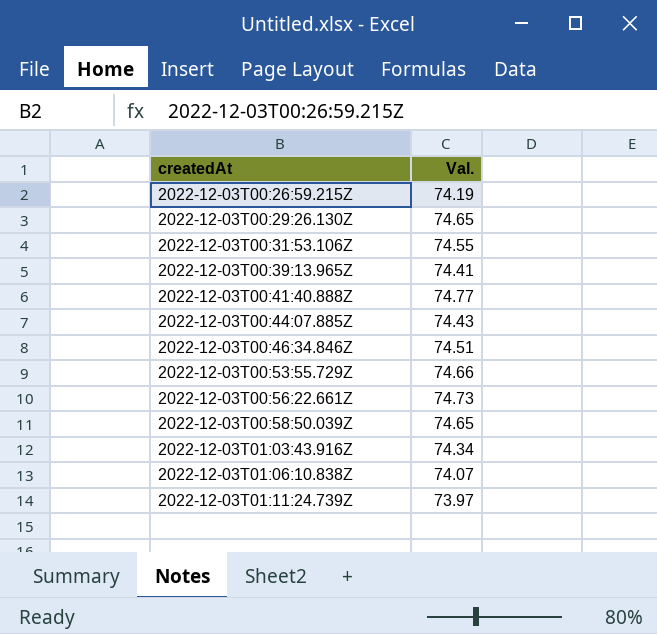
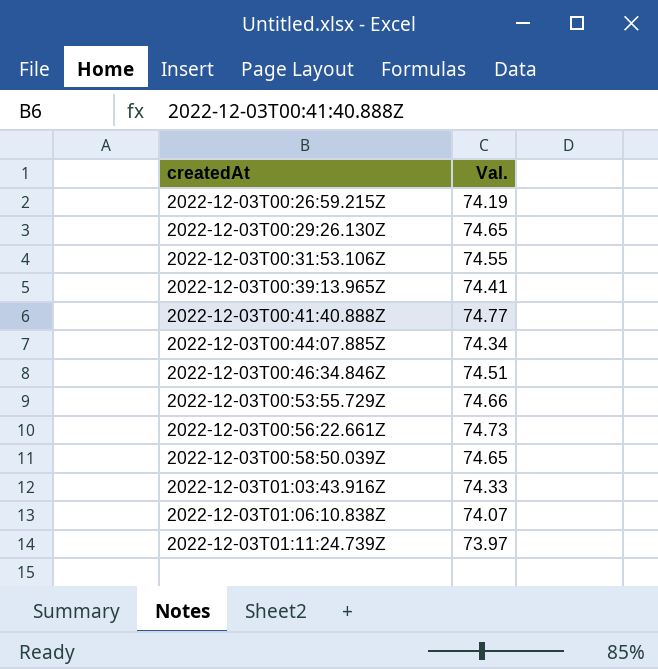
2022-12-03T00:44:07.885Z | Val.: 74.43 -> 74.34
2022-12-03T01:03:43.916Z | Val.: 74.34 -> 74.33

